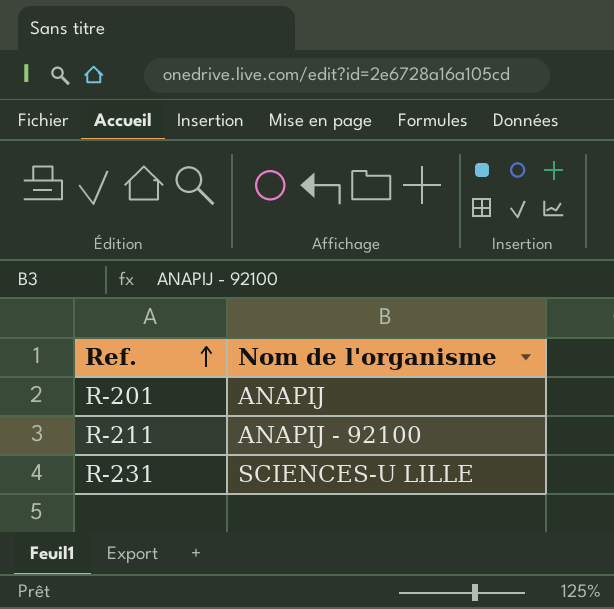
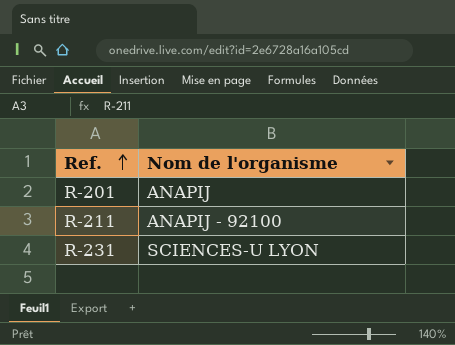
R-231 | Nom de l'organisme: SCIENCES-U LILLE -> SCIENCES-U LYON

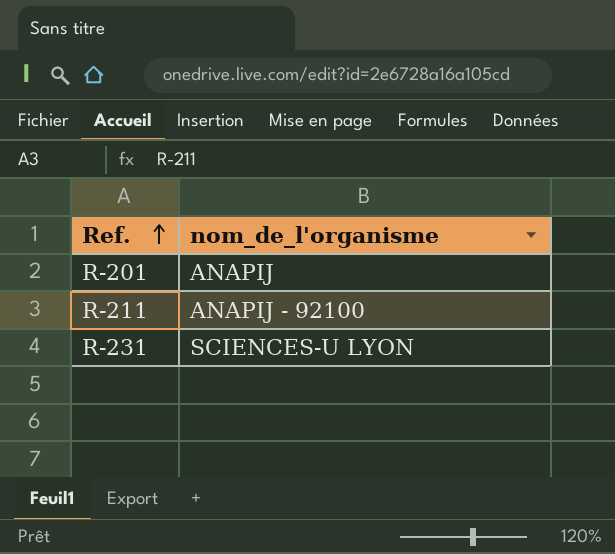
column name: Nom de l'organisme -> nom_de_l'organisme

